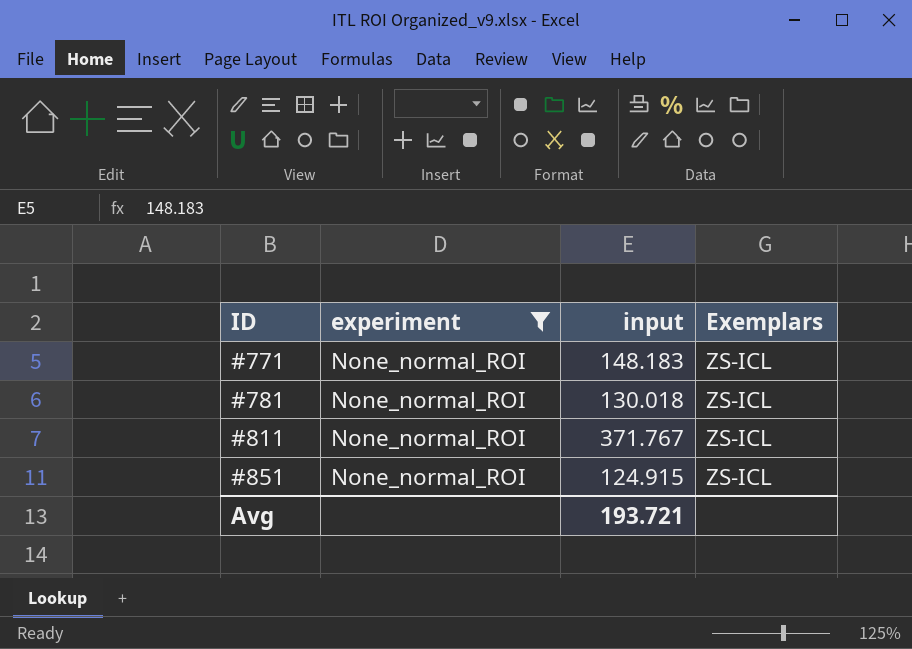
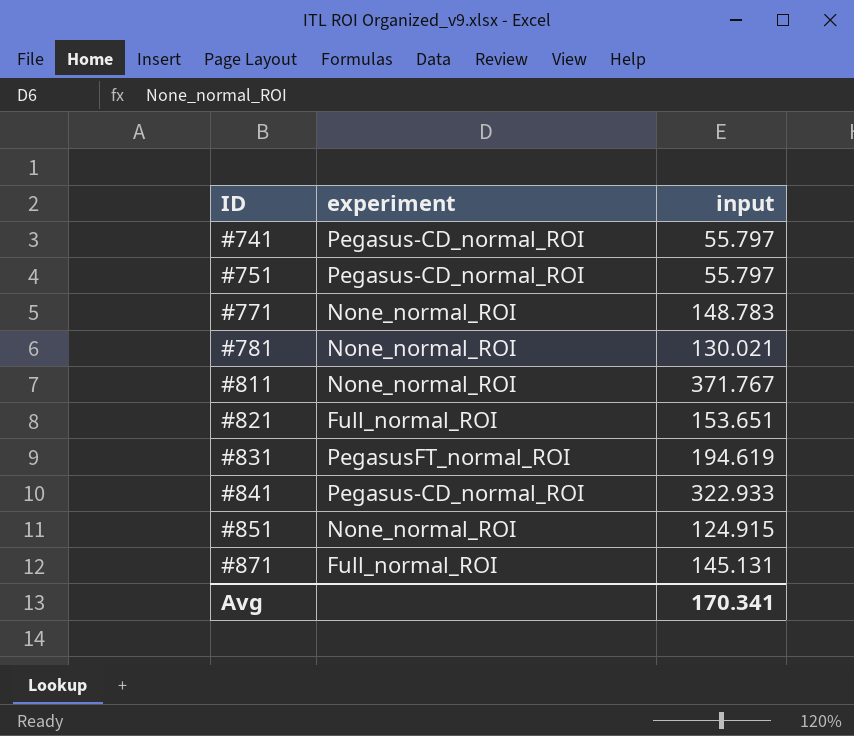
filter: experiment = None_normal_ROI -> none
column Exemplars | position: 4 -> none
#771 | input: 148.183 -> 148.783
#781 | input: 130.018 -> 130.021
Avg | input: 193.721 -> 170.341

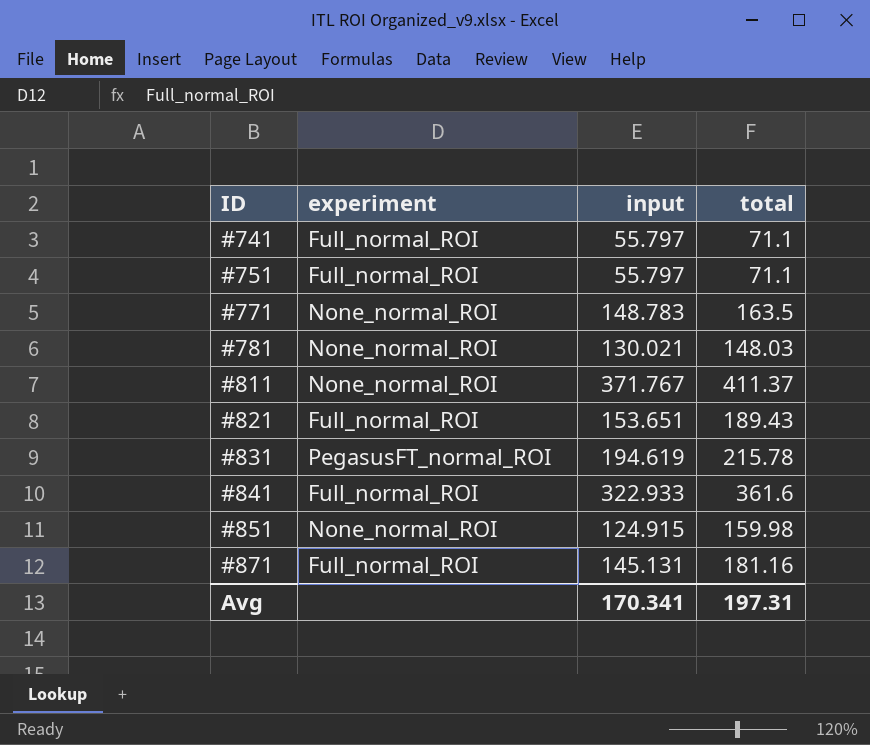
column total | position: none -> 4
#741 | experiment: Pegasus-CD_normal_ROI -> Full_normal_ROI
#751 | experiment: Pegasus-CD_normal_ROI -> Full_normal_ROI
#841 | experiment: Pegasus-CD_normal_ROI -> Full_normal_ROI

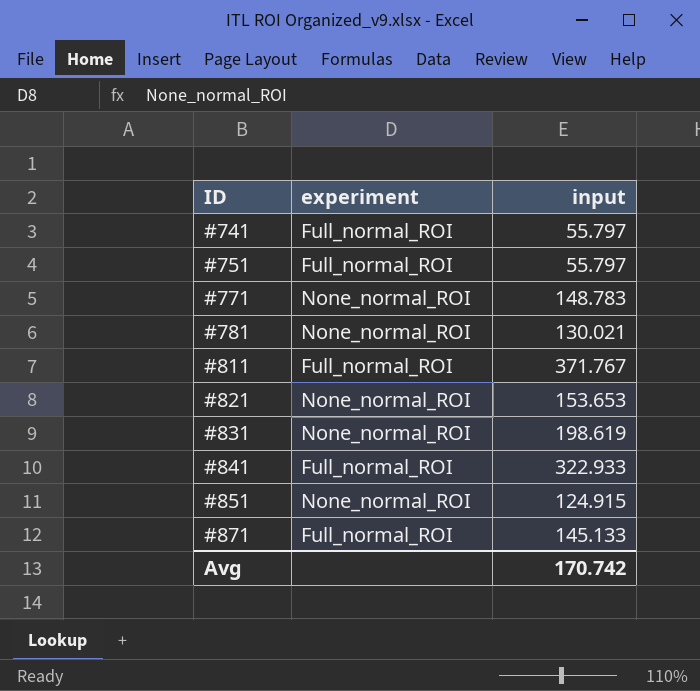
column total | position: 4 -> none
#811 | experiment: None_normal_ROI -> Full_normal_ROI
#821 | experiment: Full_normal_ROI -> None_normal_ROI
#821 | input: 153.651 -> 153.653
#831 | experiment: PegasusFT_normal_ROI -> None_normal_ROI
#831 | input: 194.619 -> 198.619
#871 | input: 145.131 -> 145.133
Avg | input: 170.341 -> 170.742

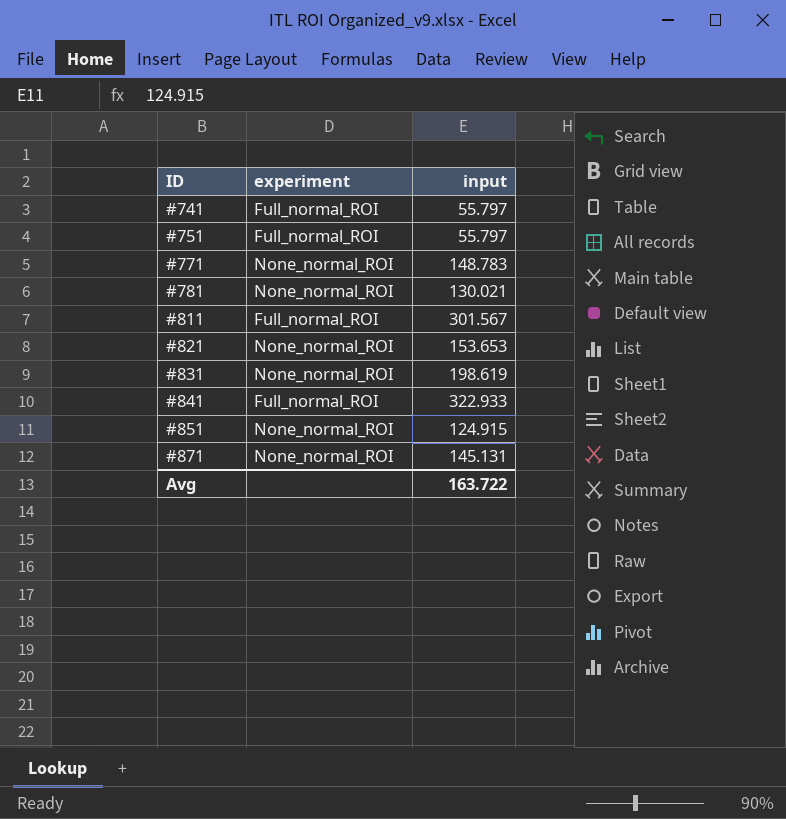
#811 | input: 371.767 -> 301.567
#871 | experiment: Full_normal_ROI -> None_normal_ROI
#871 | input: 145.133 -> 145.131
Avg | input: 170.742 -> 163.722

